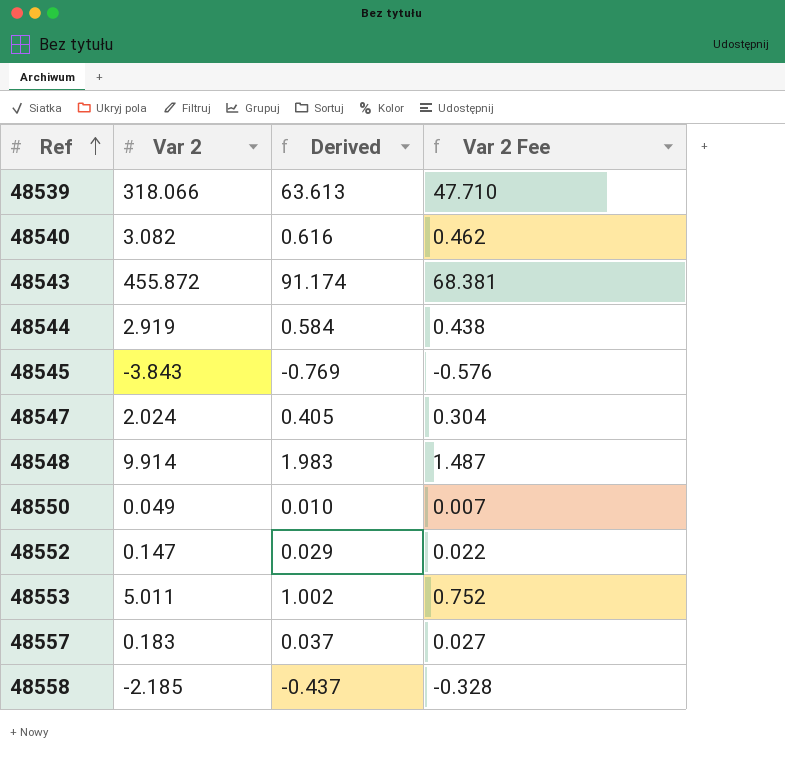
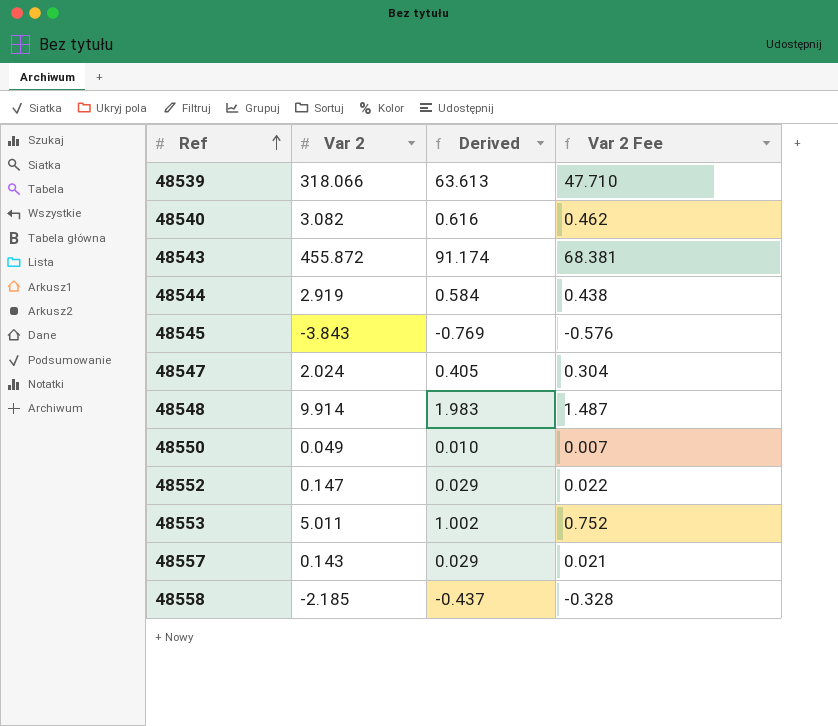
48557 | Var 2: 0.183 -> 0.143
48557 | Derived: 0.037 -> 0.029
48557 | Var 2 Fee: 0.027 -> 0.021

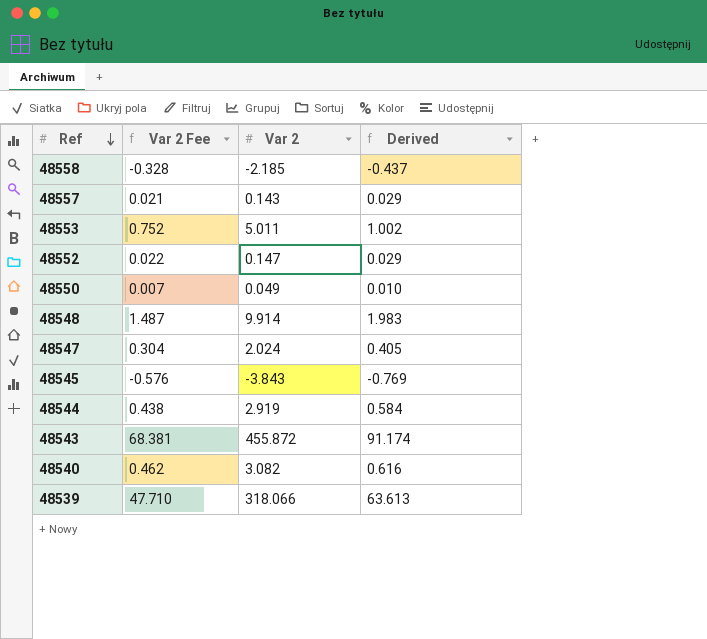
row order: Ref ascending -> Ref descending
column Var 2 Fee | position: 4 -> 2

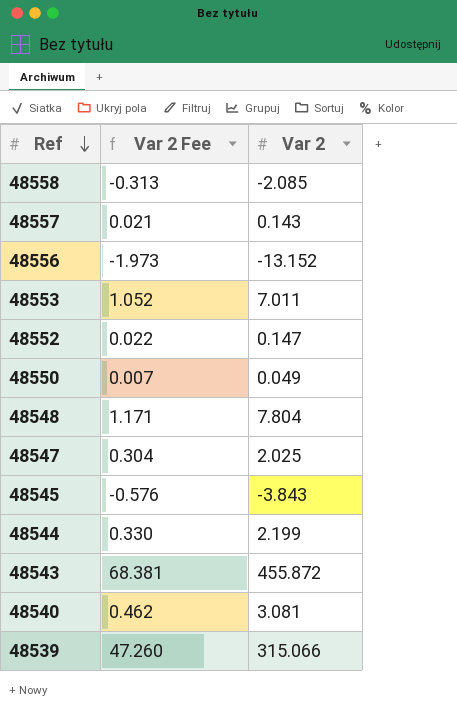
column Derived | formula: [Var 2] * 0.2 -> none
48558 | Var 2 Fee: -0.328 -> -0.313
48558 | Var 2: -2.185 -> -2.085
row 48556: none -> -1.973 | -13.152
48553 | Var 2 Fee: 0.752 -> 1.052
48553 | Var 2: 5.011 -> 7.011
48548 | Var 2 Fee: 1.487 -> 1.171
48548 | Var 2: 9.914 -> 7.804
48547 | Var 2: 2.024 -> 2.025
48544 | Var 2 Fee: 0.438 -> 0.330
48544 | Var 2: 2.919 -> 2.199
48540 | Var 2: 3.082 -> 3.081
48539 | Var 2 Fee: 47.710 -> 47.260
48539 | Var 2: 318.066 -> 315.066

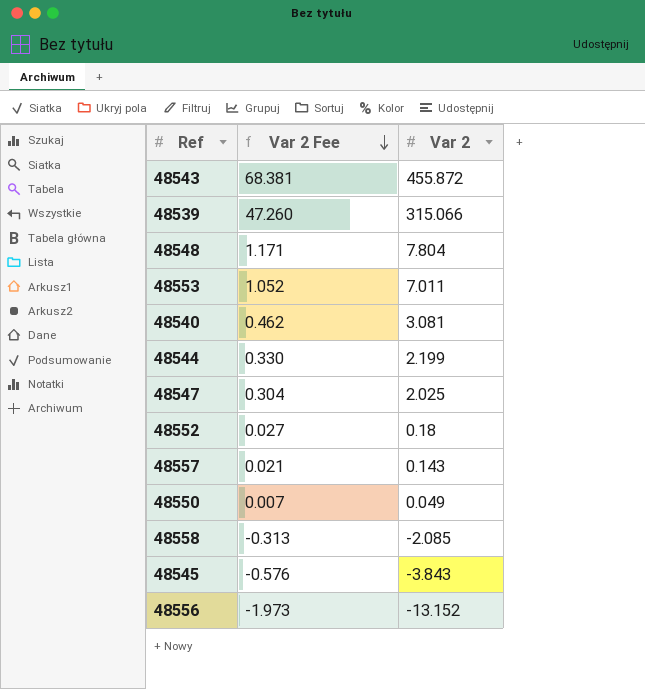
row order: Ref descending -> Var 2 Fee descending
48552 | Var 2 Fee: 0.022 -> 0.027
48552 | Var 2: 0.147 -> 0.18

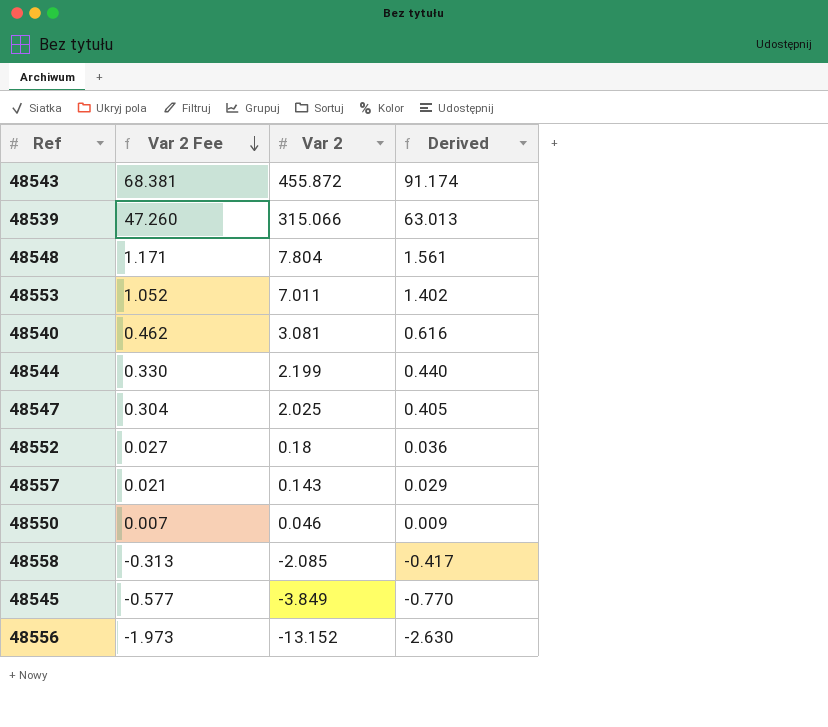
column Derived | formula: none -> [Var 2] * 0.2
48550 | Var 2: 0.049 -> 0.046
48545 | Var 2 Fee: -0.576 -> -0.577
48545 | Var 2: -3.843 -> -3.849

